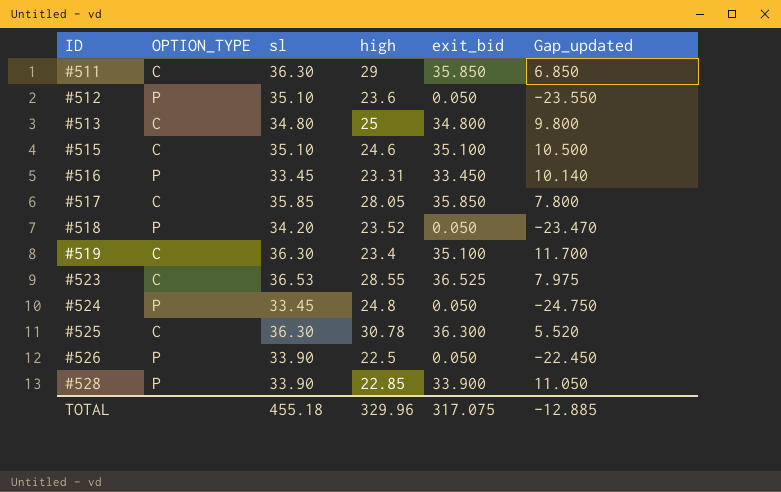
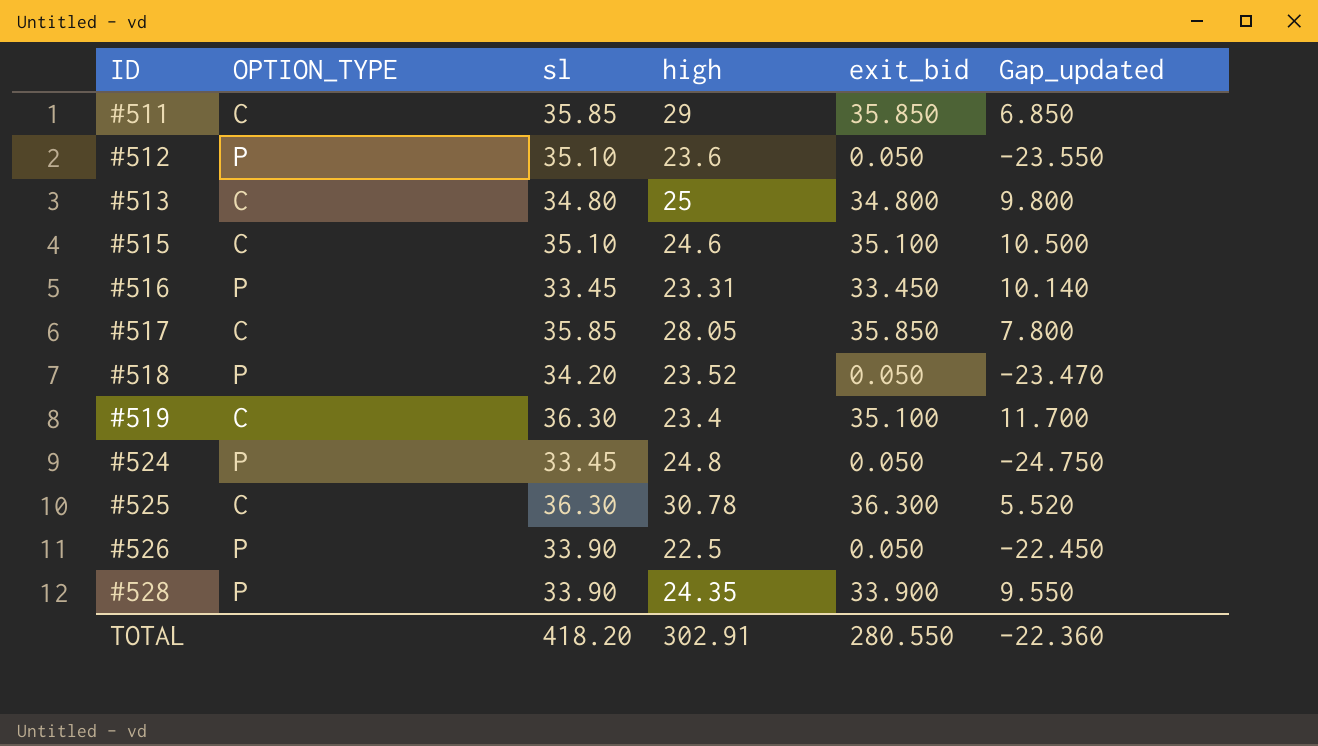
row #523: C | 36.53 | 28.55 | 36.525 | 7.975 -> none
#511 | sl: 36.30 -> 35.85
#528 | high: 22.85 -> 24.35
#528 | Gap_updated: 11.050 -> 9.550
TOTAL | sl: 455.18 -> 418.20
TOTAL | high: 329.96 -> 302.91
TOTAL | exit_bid: 317.075 -> 280.550
TOTAL | Gap_updated: -12.885 -> -22.360

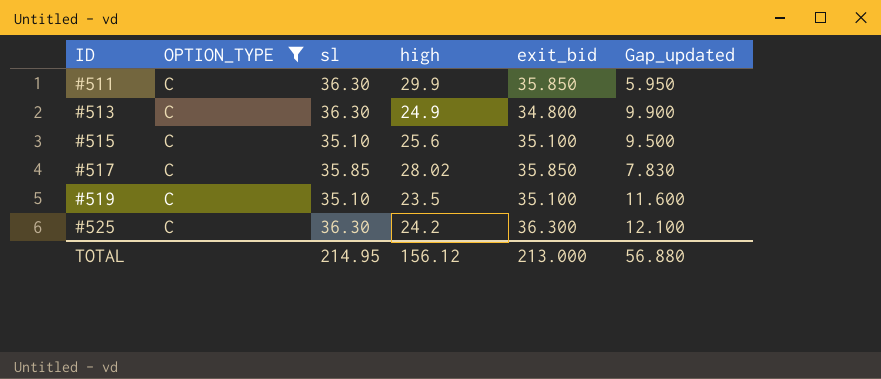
filter: none -> OPTION_TYPE = C
#511 | sl: 35.85 -> 36.30
#511 | high: 29 -> 29.9
#511 | Gap_updated: 6.850 -> 5.950
#513 | sl: 34.80 -> 36.30
#513 | high: 25 -> 24.9
#513 | Gap_updated: 9.800 -> 9.900
#515 | high: 24.6 -> 25.6
#515 | Gap_updated: 10.500 -> 9.500
#517 | high: 28.05 -> 28.02
#517 | Gap_updated: 7.800 -> 7.830
#519 | sl: 36.30 -> 35.10
#519 | high: 23.4 -> 23.5
#519 | Gap_updated: 11.700 -> 11.600
#525 | high: 30.78 -> 24.2
#525 | Gap_updated: 5.520 -> 12.100
TOTAL | sl: 418.20 -> 214.95
TOTAL | high: 302.91 -> 156.12
TOTAL | exit_bid: 280.550 -> 213.000
TOTAL | Gap_updated: -22.360 -> 56.880

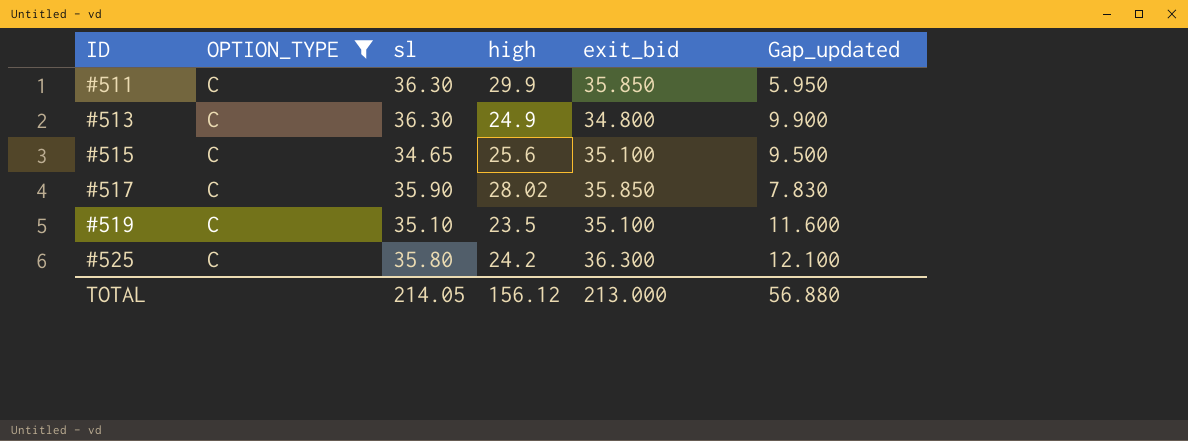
#515 | sl: 35.10 -> 34.65
#517 | sl: 35.85 -> 35.90
#525 | sl: 36.30 -> 35.80
TOTAL | sl: 214.95 -> 214.05

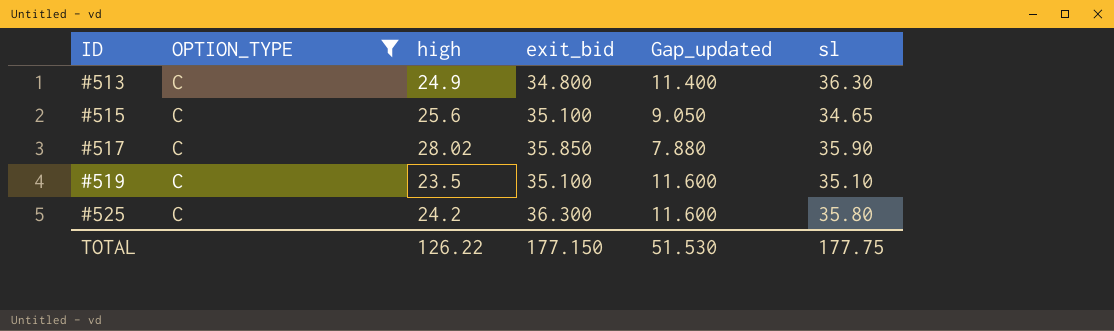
column Gap_updated | formula: [exit_bid] - [high] -> [sl] - [high]
column sl | position: 3 -> 6
row #511: C | 36.30 | 29.9 | 35.850 | 5.950 -> none
TOTAL | high: 156.12 -> 126.22
TOTAL | exit_bid: 213.000 -> 177.150
TOTAL | Gap_updated: 56.880 -> 51.530
TOTAL | sl: 214.05 -> 177.75

